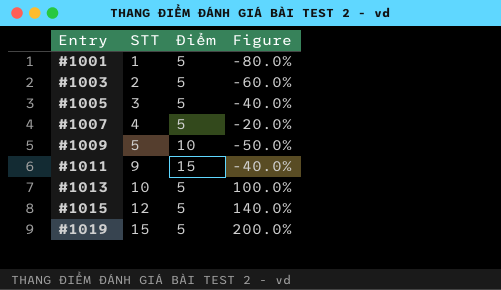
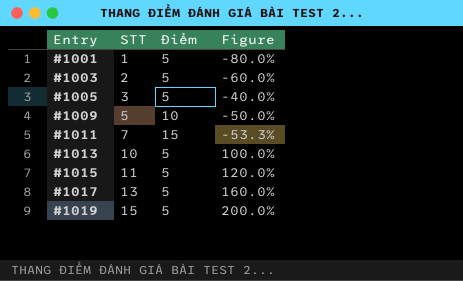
row #1007: 4 | 5 | -20.0% -> none
#1011 | STT: 9 -> 7
#1011 | Figure: -40.0% -> -53.3%
#1015 | STT: 12 -> 11
#1015 | Figure: 140.0% -> 120.0%
row #1017: none -> 13 | 5 | 160.0%

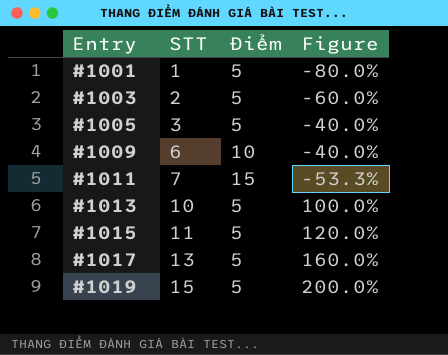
#1009 | STT: 5 -> 6
#1009 | Figure: -50.0% -> -40.0%

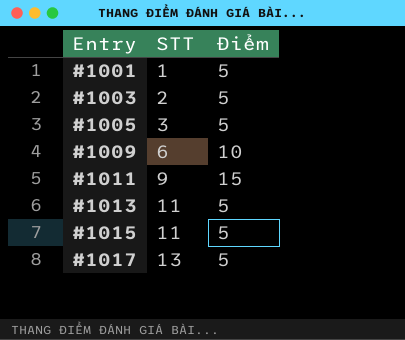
column Figure | formula: ([STT] - [Điểm]) / [Điểm] -> none
row #1019: 15 | 5 | 200.0% -> none
#1011 | STT: 7 -> 9
#1013 | STT: 10 -> 11

